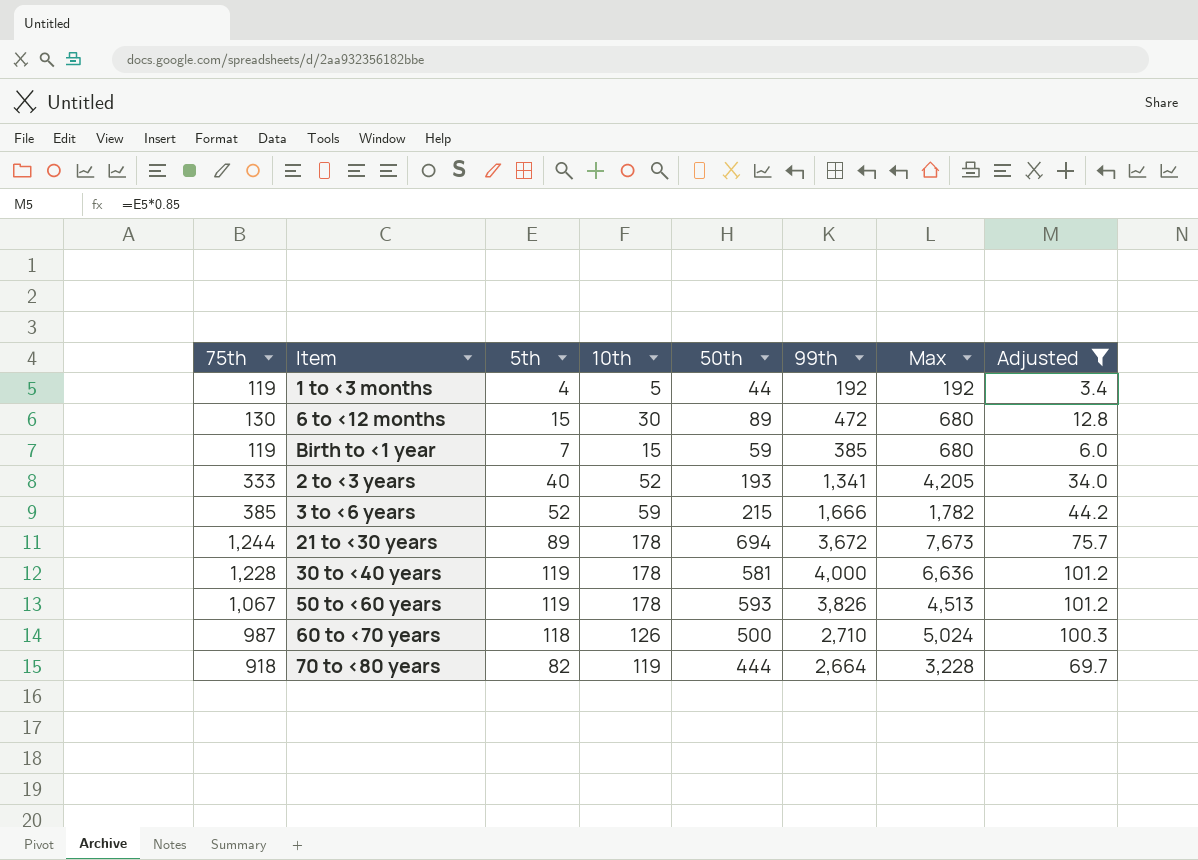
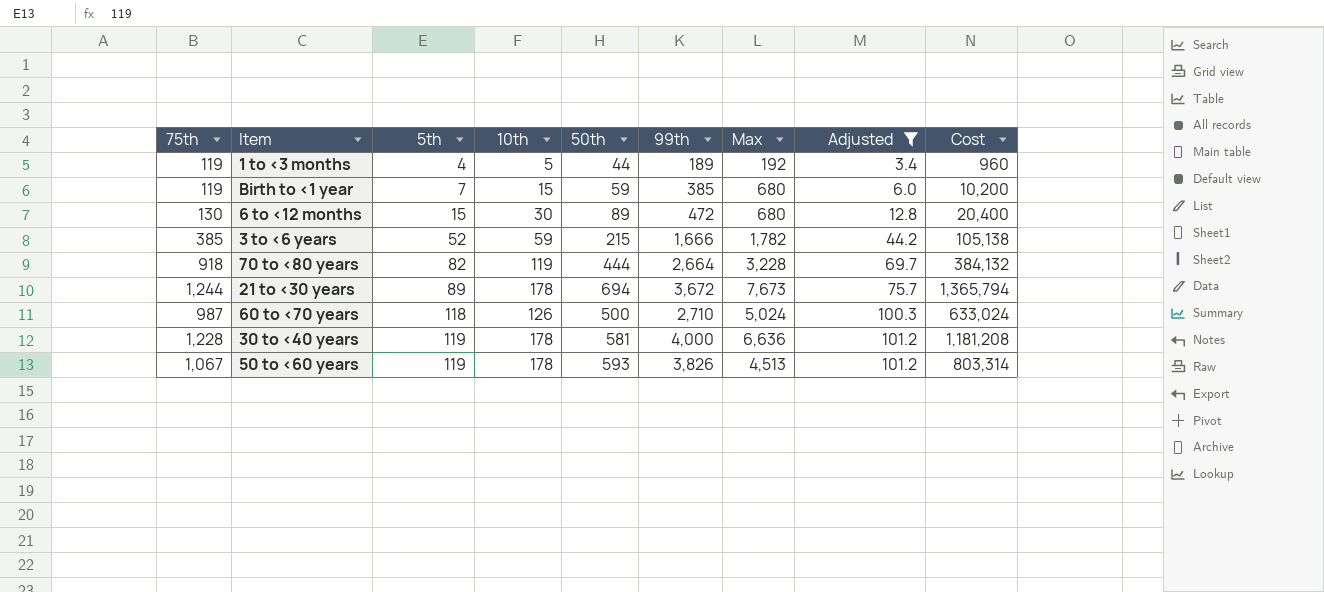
row order: none -> 5th ascending
column Cost | formula: none -> [10th] * [Max]
row 2 to <3 years: 333 | 40 | 52 | 193 | 1,341 | 4,205 | 34.0 -> none
1 to <3 months | 99th: 192 -> 189

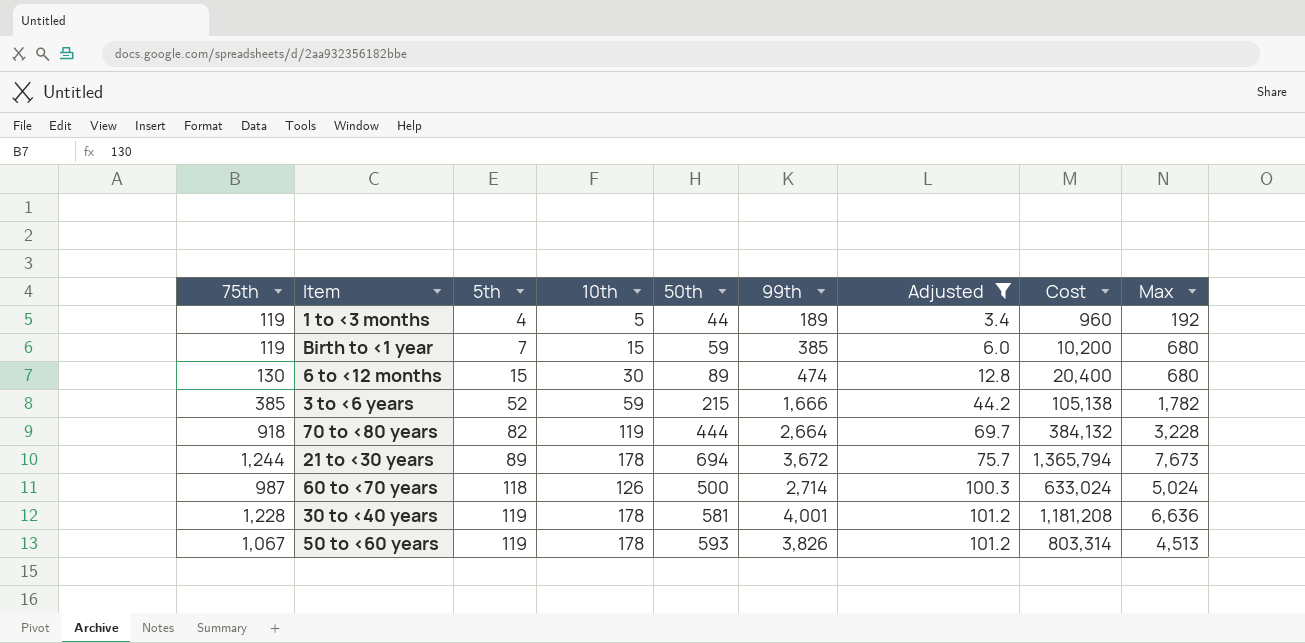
column Max | position: 7 -> 9
6 to <12 months | 99th: 472 -> 474
60 to <70 years | 99th: 2,710 -> 2,714
30 to <40 years | 99th: 4,000 -> 4,001

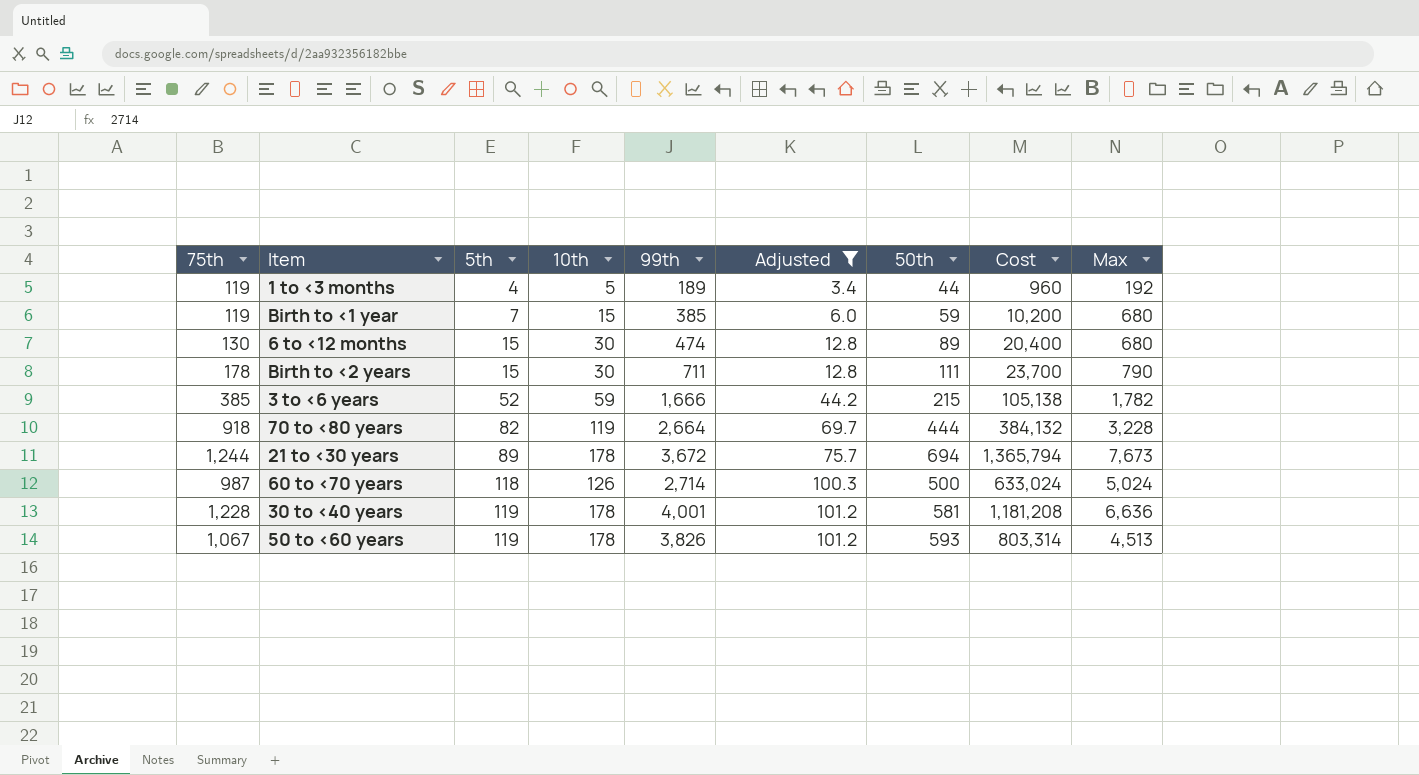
column 50th | position: 5 -> 7
row Birth to <2 years: none -> 178 | 15 | 30 | 711 | 12.8 | 111 | 23,700 | 790

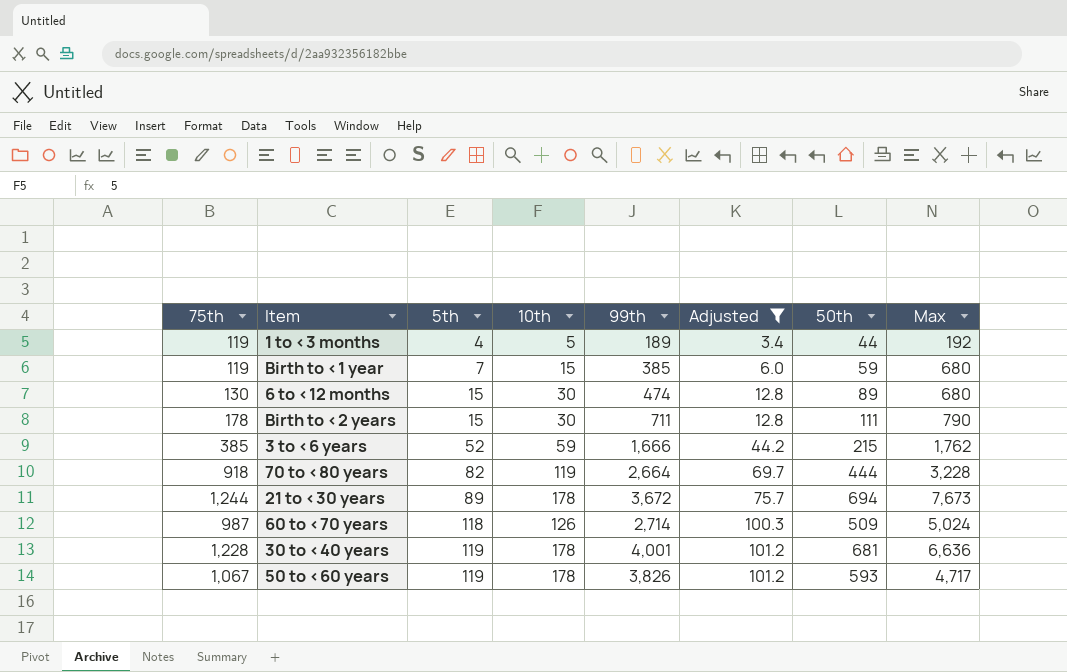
column Cost | formula: [10th] * [Max] -> none
3 to <6 years | Max: 1,782 -> 1,762
60 to <70 years | 50th: 500 -> 509
30 to <40 years | 50th: 581 -> 681
50 to <60 years | Max: 4,513 -> 4,717

